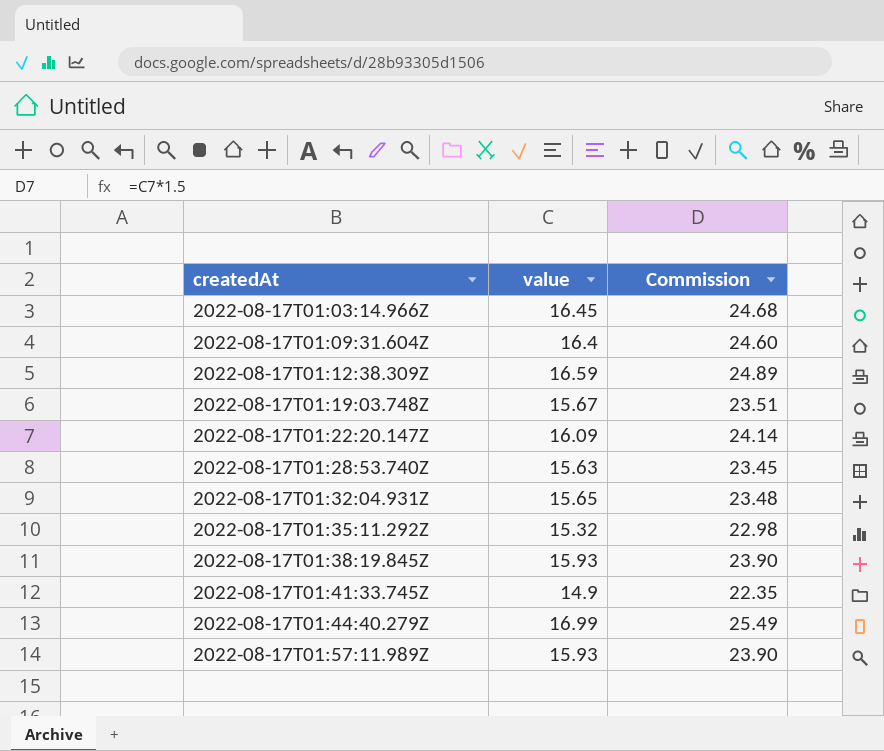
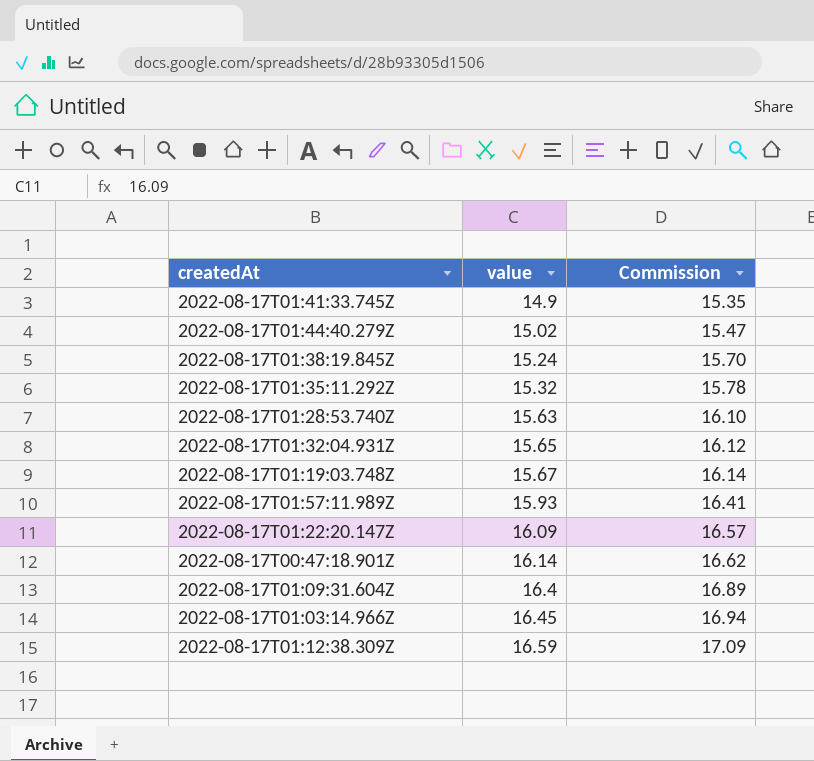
row order: createdAt ascending -> value ascending
column Commission | formula: [value] * 1.5 -> [value] * 1.03
2022-08-17T01:44:40.279Z | value: 16.99 -> 15.02
2022-08-17T01:38:19.845Z | value: 15.93 -> 15.24
row 2022-08-17T00:47:18.901Z: none -> 16.14 | 16.62

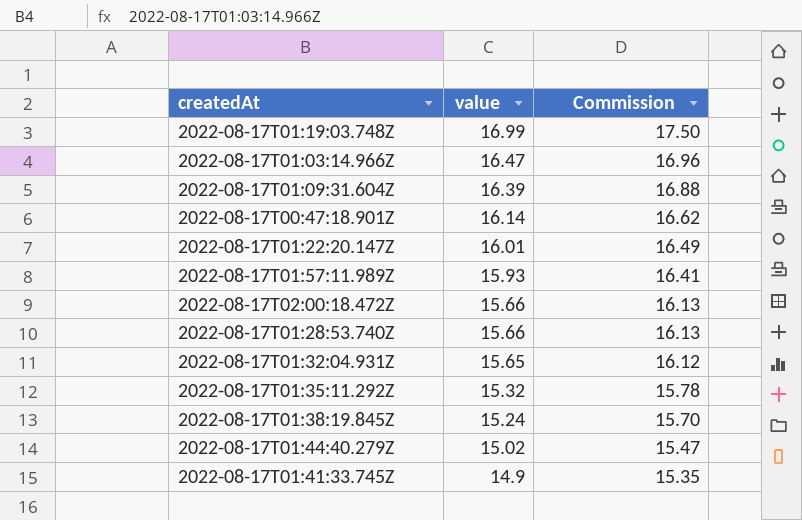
row order: value ascending -> value descending
row 2022-08-17T01:12:38.309Z: 16.59 | 17.09 -> none
2022-08-17T01:19:03.748Z | value: 15.67 -> 16.99
2022-08-17T01:19:03.748Z | Commission: 16.14 -> 17.50
2022-08-17T01:03:14.966Z | value: 16.45 -> 16.47
2022-08-17T01:03:14.966Z | Commission: 16.94 -> 16.96
2022-08-17T01:09:31.604Z | value: 16.4 -> 16.39
2022-08-17T01:09:31.604Z | Commission: 16.89 -> 16.88
2022-08-17T01:22:20.147Z | value: 16.09 -> 16.01
2022-08-17T01:22:20.147Z | Commission: 16.57 -> 16.49
row 2022-08-17T02:00:18.472Z: none -> 15.66 | 16.13
2022-08-17T01:28:53.740Z | value: 15.63 -> 15.66
2022-08-17T01:28:53.740Z | Commission: 16.10 -> 16.13

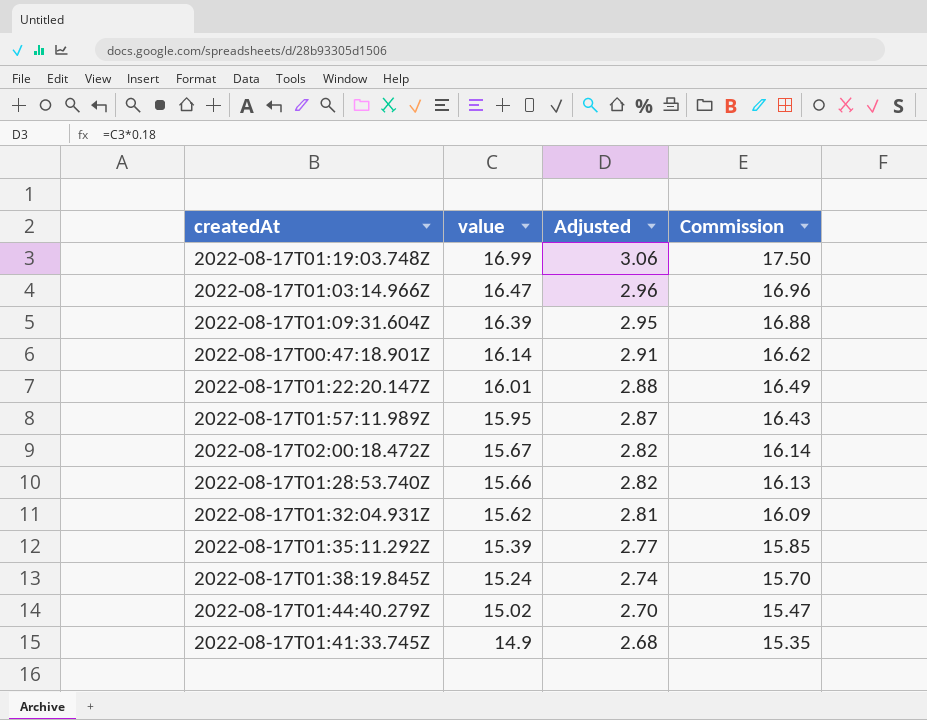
column Adjusted | formula: none -> [value] * 0.18
2022-08-17T01:57:11.989Z | value: 15.93 -> 15.95
2022-08-17T01:57:11.989Z | Commission: 16.41 -> 16.43
2022-08-17T02:00:18.472Z | value: 15.66 -> 15.67
2022-08-17T02:00:18.472Z | Commission: 16.13 -> 16.14
2022-08-17T01:32:04.931Z | value: 15.65 -> 15.62
2022-08-17T01:32:04.931Z | Commission: 16.12 -> 16.09
2022-08-17T01:35:11.292Z | value: 15.32 -> 15.39
2022-08-17T01:35:11.292Z | Commission: 15.78 -> 15.85

